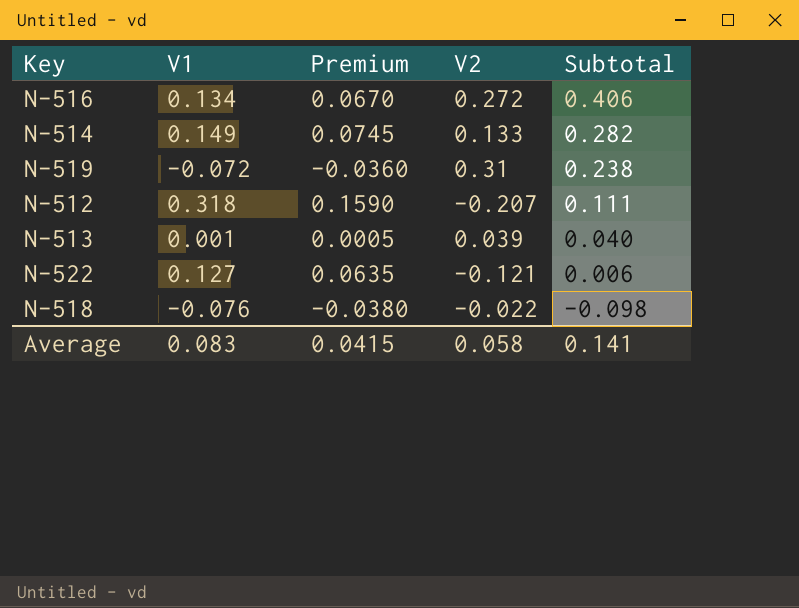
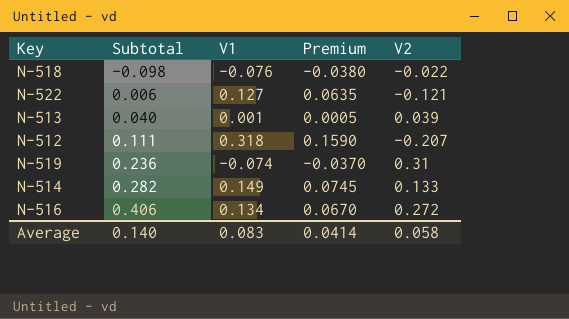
row order: Subtotal descending -> Subtotal ascending
column Subtotal | position: 5 -> 2
N-519 | Subtotal: 0.238 -> 0.236
N-519 | V1: -0.072 -> -0.074
N-519 | Premium: -0.0360 -> -0.0370
Average | Subtotal: 0.141 -> 0.140
Average | Premium: 0.0415 -> 0.0414

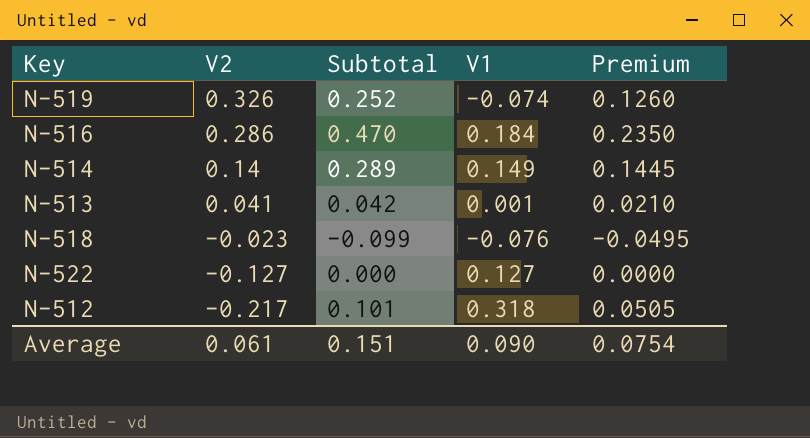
row order: Subtotal ascending -> V2 descending
column V2 | position: 5 -> 2
column Premium | formula: [V1] * 0.5 -> [Subtotal] * 0.5
N-519 | V2: 0.31 -> 0.326
N-519 | Subtotal: 0.236 -> 0.252
N-516 | V2: 0.272 -> 0.286
N-516 | Subtotal: 0.406 -> 0.470
N-516 | V1: 0.134 -> 0.184
N-514 | V2: 0.133 -> 0.14
N-514 | Subtotal: 0.282 -> 0.289
N-513 | V2: 0.039 -> 0.041
N-513 | Subtotal: 0.040 -> 0.042
N-518 | V2: -0.022 -> -0.023
N-518 | Subtotal: -0.098 -> -0.099
N-522 | V2: -0.121 -> -0.127
N-522 | Subtotal: 0.006 -> 0.000
N-512 | V2: -0.207 -> -0.217
N-512 | Subtotal: 0.111 -> 0.101
Average | V2: 0.058 -> 0.061
Average | Subtotal: 0.140 -> 0.151
Average | V1: 0.083 -> 0.090
Average | Premium: 0.0414 -> 0.0754

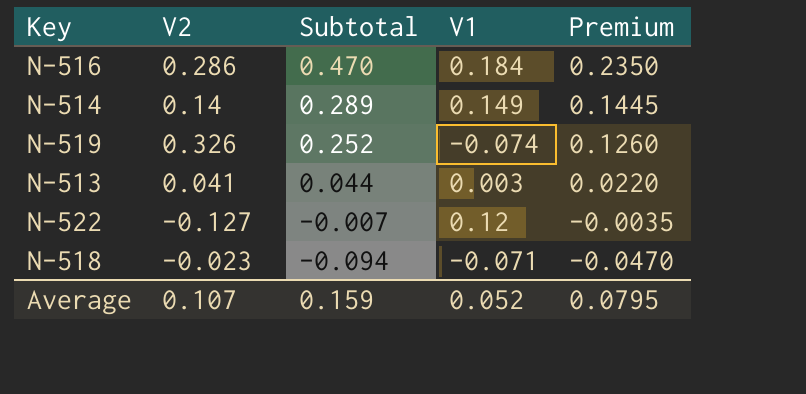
row order: V2 descending -> Subtotal descending
row N-512: -0.217 | 0.101 | 0.318 | 0.0505 -> none
N-513 | Subtotal: 0.042 -> 0.044
N-513 | V1: 0.001 -> 0.003
N-513 | Premium: 0.0210 -> 0.0220
N-522 | Subtotal: 0.000 -> -0.007
N-522 | V1: 0.127 -> 0.12
N-522 | Premium: 0.0000 -> -0.0035
N-518 | Subtotal: -0.099 -> -0.094
N-518 | V1: -0.076 -> -0.071
N-518 | Premium: -0.0495 -> -0.0470
Average | V2: 0.061 -> 0.107
Average | Subtotal: 0.151 -> 0.159
Average | V1: 0.090 -> 0.052
Average | Premium: 0.0754 -> 0.0795

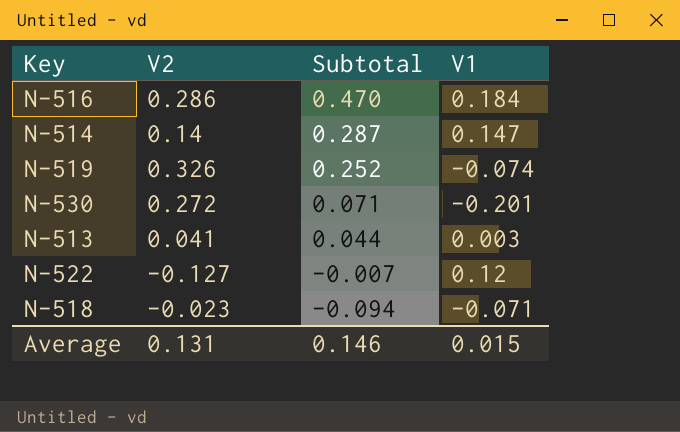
column Premium | formula: [Subtotal] * 0.5 -> none
N-514 | Subtotal: 0.289 -> 0.287
N-514 | V1: 0.149 -> 0.147
row N-530: none -> 0.272 | 0.071 | -0.201
Average | V2: 0.107 -> 0.131
Average | Subtotal: 0.159 -> 0.146
Average | V1: 0.052 -> 0.015

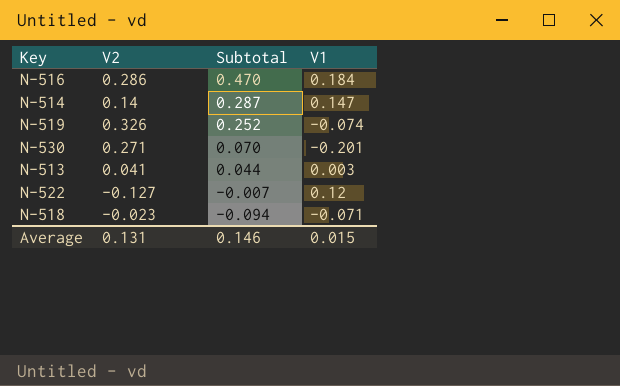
N-530 | V2: 0.272 -> 0.271
N-530 | Subtotal: 0.071 -> 0.070

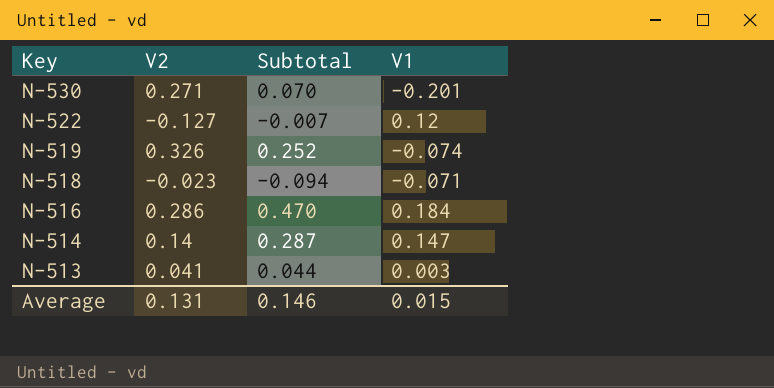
row order: Subtotal descending -> Key descending

